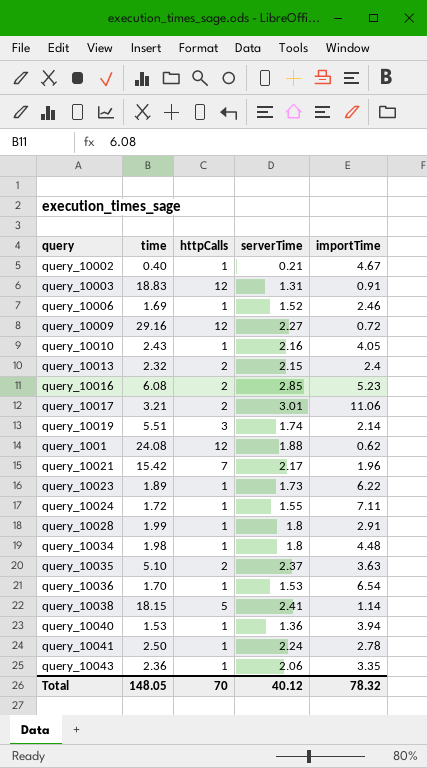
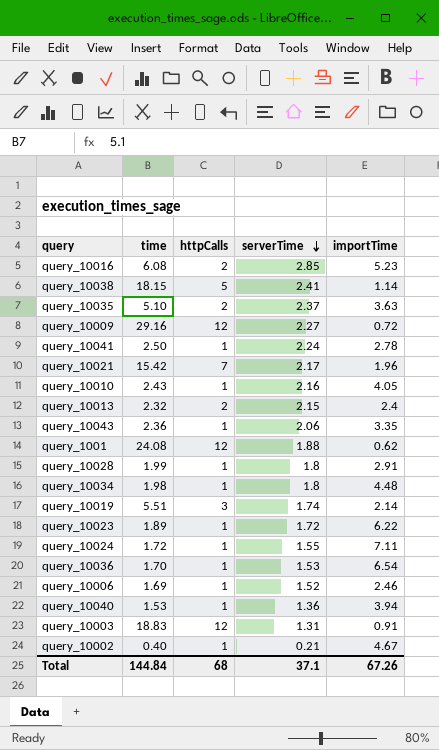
row order: none -> serverTime descending
row query_10017: 3.21 | 2 | 3.01 | 11.06 -> none
query_10023 | serverTime: 1.73 -> 1.72
Total | time: 148.05 -> 144.84
Total | httpCalls: 70 -> 68
Total | serverTime: 40.12 -> 37.1
Total | importTime: 78.32 -> 67.26

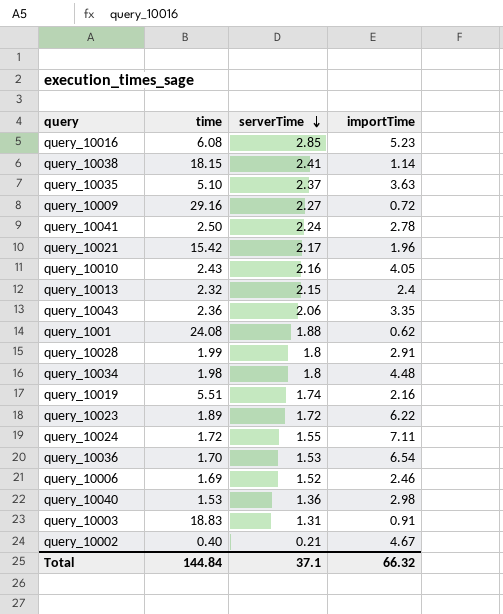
column httpCalls | position: 3 -> none
query_10019 | importTime: 2.14 -> 2.16
query_10040 | importTime: 3.94 -> 2.98
Total | importTime: 67.26 -> 66.32

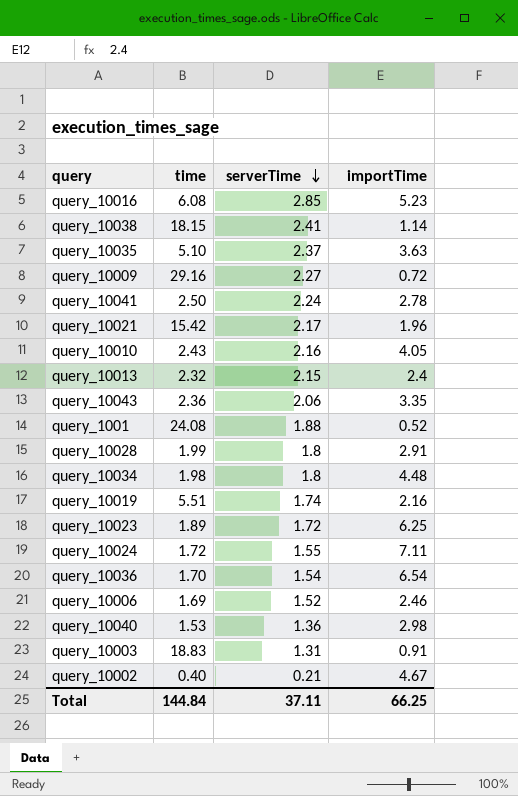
query_1001 | importTime: 0.62 -> 0.52
query_10023 | importTime: 6.22 -> 6.25
query_10036 | serverTime: 1.53 -> 1.54
Total | serverTime: 37.1 -> 37.11
Total | importTime: 66.32 -> 66.25

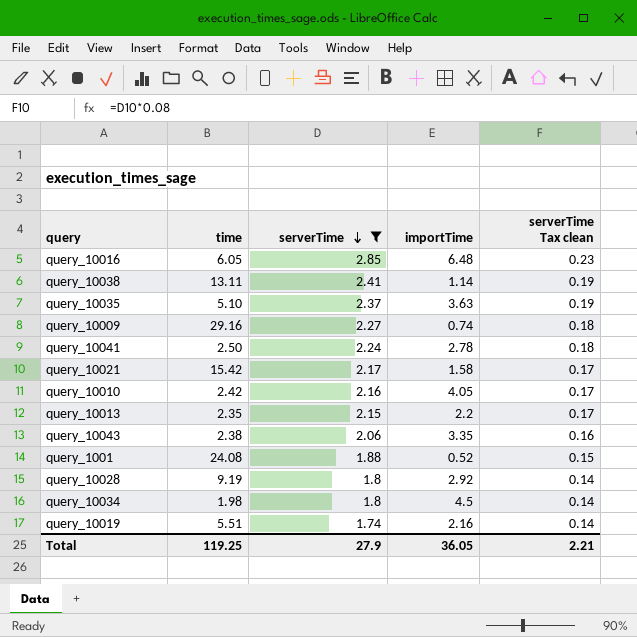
filter: none -> serverTime >= 1.74
column serverTime Tax clean | formula: none -> [serverTime] * 0.08
query_10016 | time: 6.08 -> 6.05
query_10016 | importTime: 5.23 -> 6.48
query_10038 | time: 18.15 -> 13.11
query_10009 | importTime: 0.72 -> 0.74
query_10021 | importTime: 1.96 -> 1.58
query_10010 | time: 2.43 -> 2.42
query_10013 | time: 2.32 -> 2.35
query_10013 | importTime: 2.4 -> 2.2
query_10043 | time: 2.36 -> 2.38
query_10028 | time: 1.99 -> 9.19
query_10028 | importTime: 2.91 -> 2.92
query_10034 | importTime: 4.48 -> 4.5
Total | time: 144.84 -> 119.25
Total | serverTime: 37.11 -> 27.9
Total | importTime: 66.25 -> 36.05

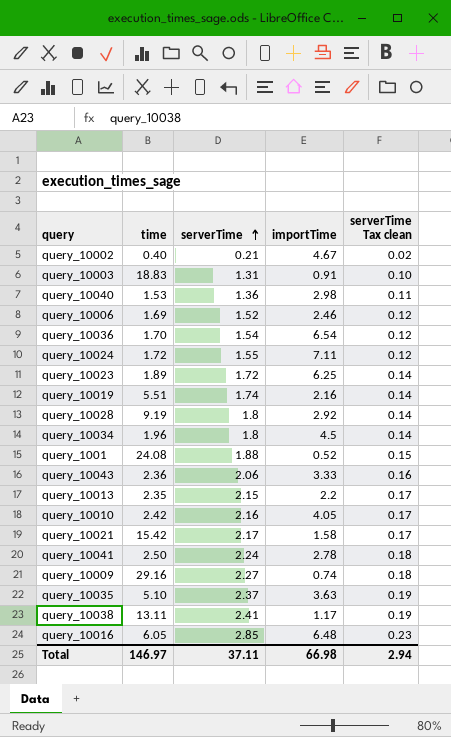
filter: serverTime >= 1.74 -> none
row order: serverTime descending -> serverTime ascending
query_10034 | time: 1.98 -> 1.96
query_10043 | time: 2.38 -> 2.36
query_10043 | importTime: 3.35 -> 3.33
query_10038 | importTime: 1.14 -> 1.17
Total | time: 119.25 -> 146.97
Total | serverTime: 27.9 -> 37.11
Total | importTime: 36.05 -> 66.98
Total | serverTime Tax clean: 2.21 -> 2.94

